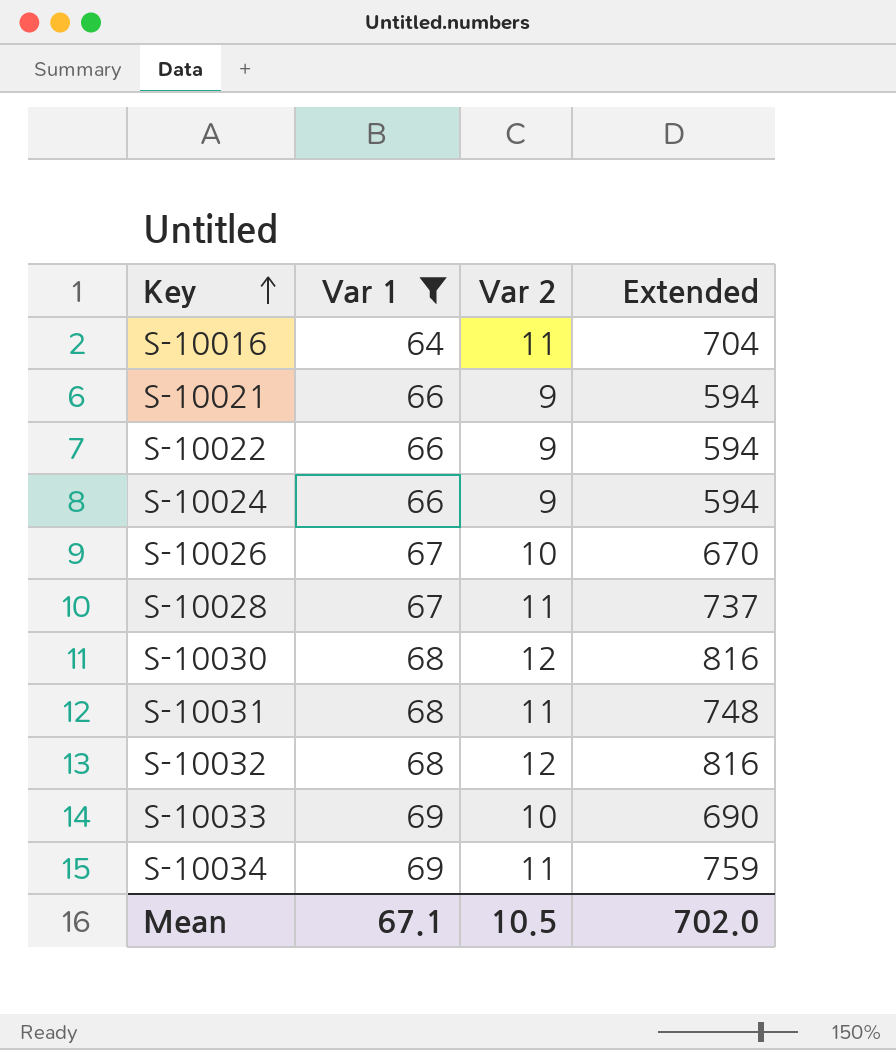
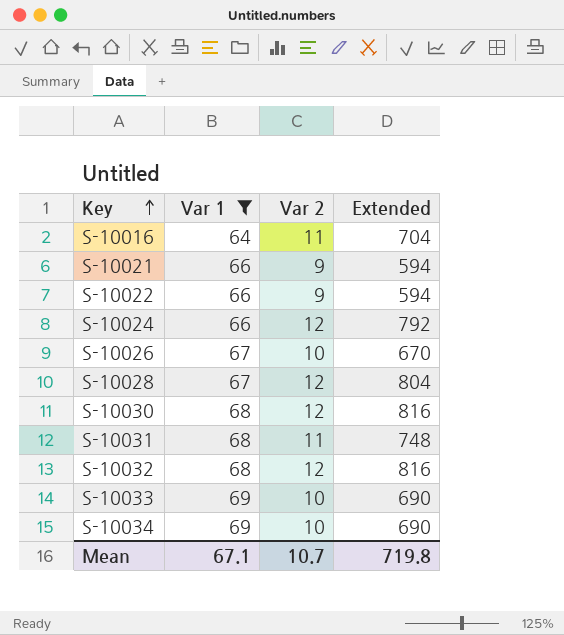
S-10024 | Var 2: 9 -> 12
S-10024 | Extended: 594 -> 792
S-10028 | Var 2: 11 -> 12
S-10028 | Extended: 737 -> 804
S-10034 | Var 2: 11 -> 10
S-10034 | Extended: 759 -> 690
Mean | Var 2: 10.5 -> 10.7
Mean | Extended: 702.0 -> 719.8

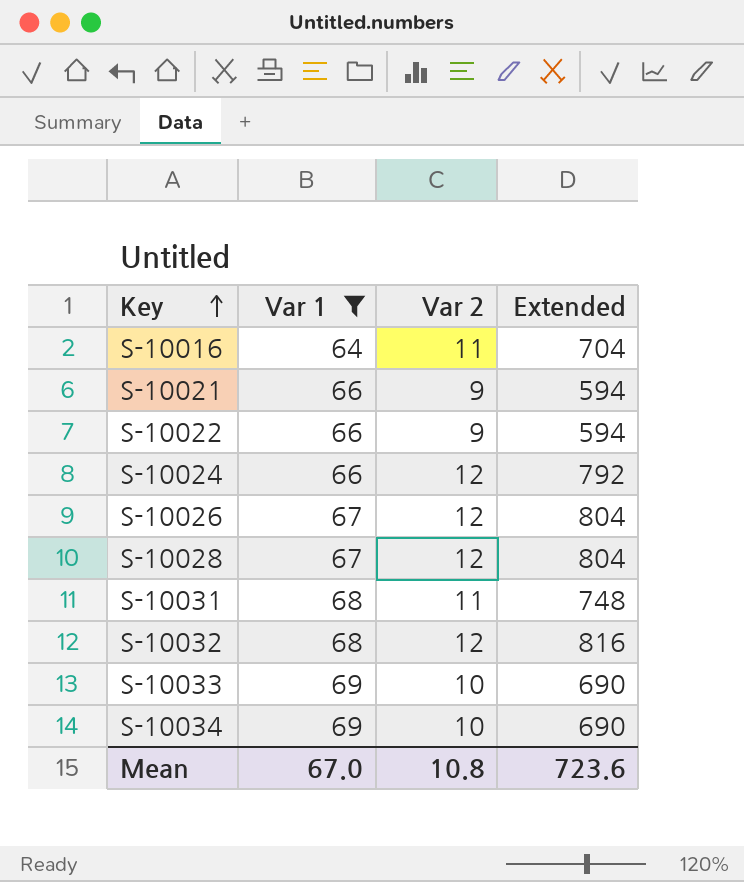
row S-10030: 68 | 12 | 816 -> none
S-10026 | Var 2: 10 -> 12
S-10026 | Extended: 670 -> 804
Mean | Var 1: 67.1 -> 67.0
Mean | Var 2: 10.7 -> 10.8
Mean | Extended: 719.8 -> 723.6

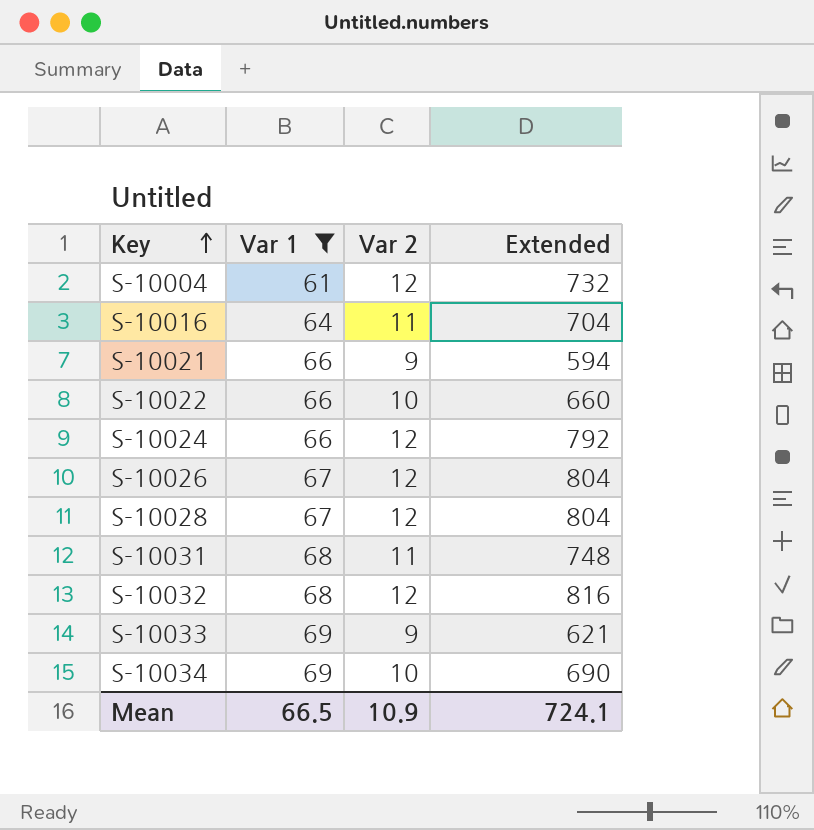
row S-10004: none -> 61 | 12 | 732
S-10022 | Var 2: 9 -> 10
S-10022 | Extended: 594 -> 660
S-10033 | Var 2: 10 -> 9
S-10033 | Extended: 690 -> 621
Mean | Var 1: 67.0 -> 66.5
Mean | Var 2: 10.8 -> 10.9
Mean | Extended: 723.6 -> 724.1

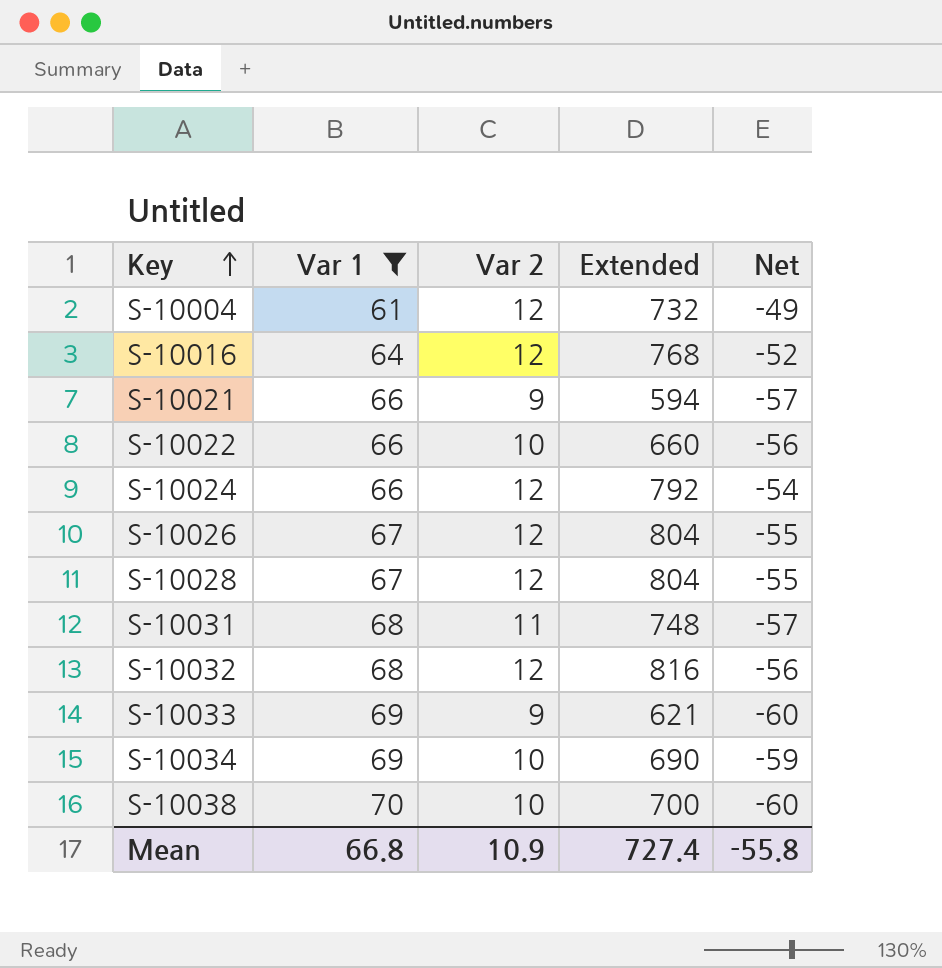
column Net | formula: none -> [Var 2] - [Var 1]
S-10016 | Var 2: 11 -> 12
S-10016 | Extended: 704 -> 768
row S-10038: none -> 70 | 10 | 700 | -60
Mean | Var 1: 66.5 -> 66.8
Mean | Extended: 724.1 -> 727.4

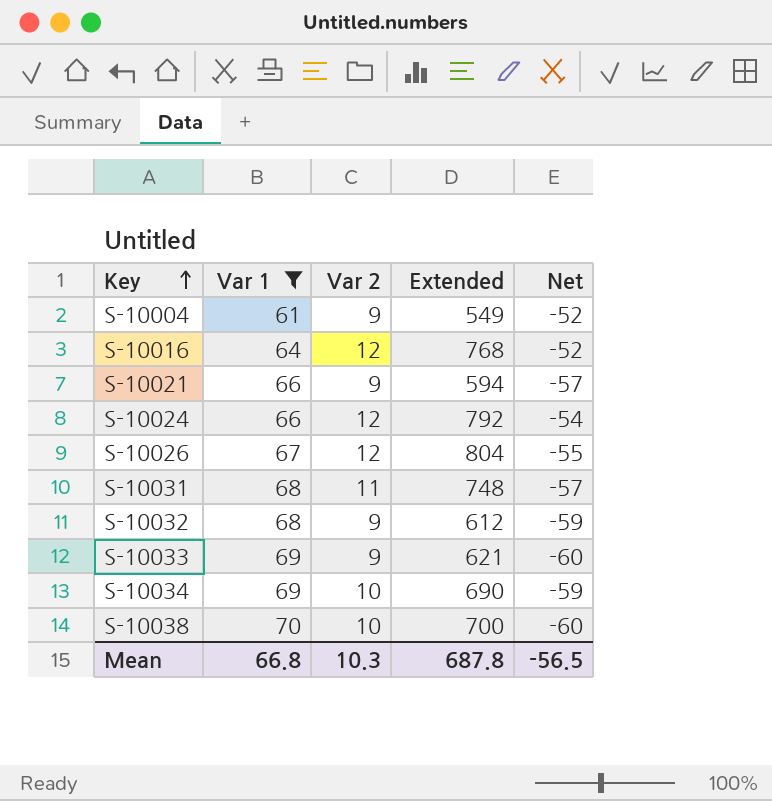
row S-10022: 66 | 10 | 660 | -56 -> none
row S-10028: 67 | 12 | 804 | -55 -> none
S-10004 | Var 2: 12 -> 9
S-10004 | Extended: 732 -> 549
S-10004 | Net: -49 -> -52
S-10032 | Var 2: 12 -> 9
S-10032 | Extended: 816 -> 612
S-10032 | Net: -56 -> -59
Mean | Var 2: 10.9 -> 10.3
Mean | Extended: 727.4 -> 687.8
Mean | Net: -55.8 -> -56.5

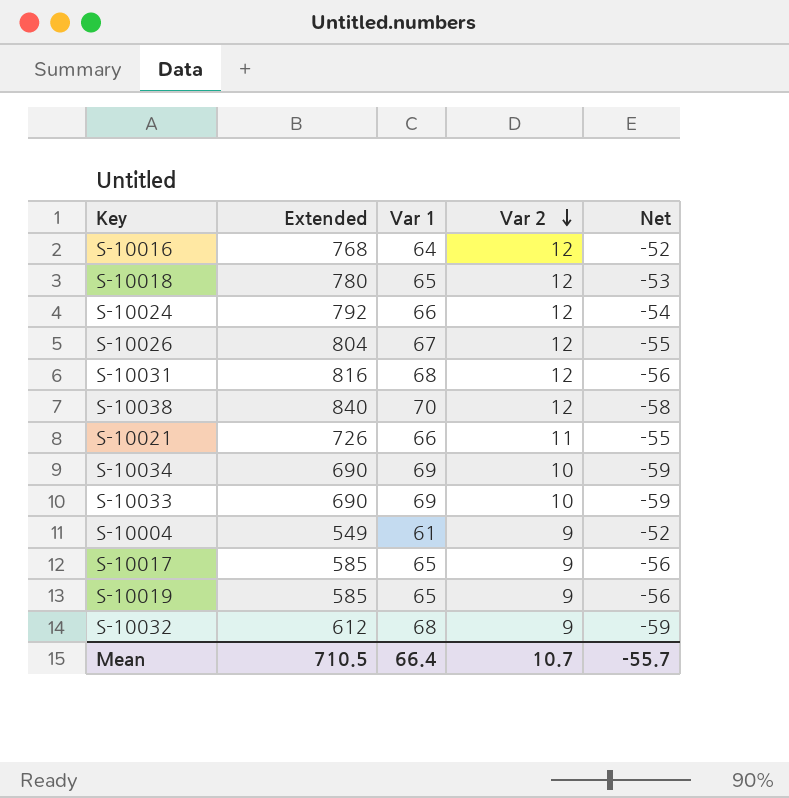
filter: Var 1 != 65 -> none
row order: Key ascending -> Var 2 descending
column Extended | position: 4 -> 2
S-10031 | Extended: 748 -> 816
S-10031 | Var 2: 11 -> 12
S-10031 | Net: -57 -> -56
S-10038 | Extended: 700 -> 840
S-10038 | Var 2: 10 -> 12
S-10038 | Net: -60 -> -58
S-10021 | Extended: 594 -> 726
S-10021 | Var 2: 9 -> 11
S-10021 | Net: -57 -> -55
S-10033 | Extended: 621 -> 690
S-10033 | Var 2: 9 -> 10
S-10033 | Net: -60 -> -59
Mean | Extended: 687.8 -> 710.5
Mean | Var 1: 66.8 -> 66.4
Mean | Var 2: 10.3 -> 10.7
Mean | Net: -56.5 -> -55.7

